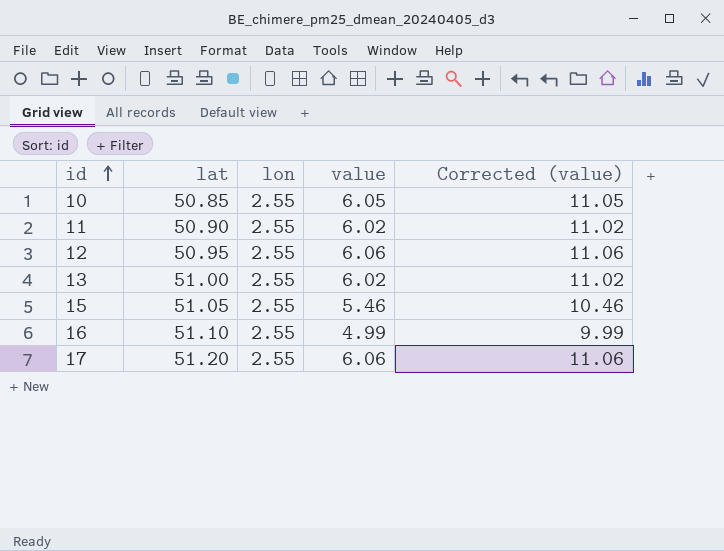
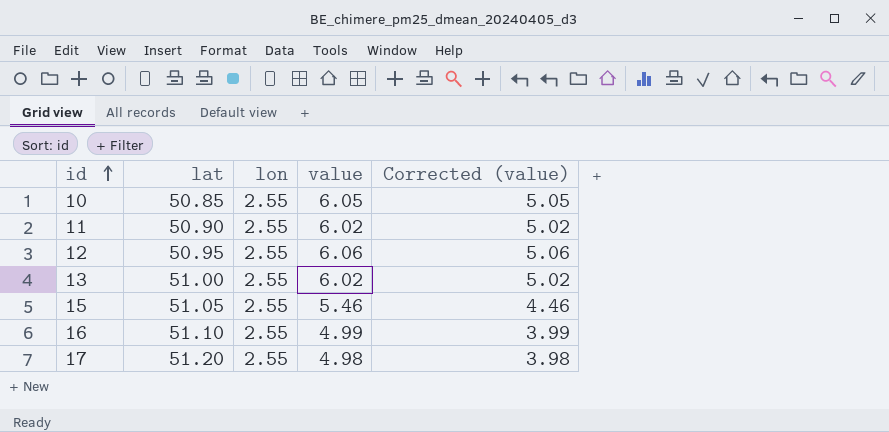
column Corrected (value) | formula: [value] + 5 -> [value] - 1
17 | value: 6.06 -> 4.98

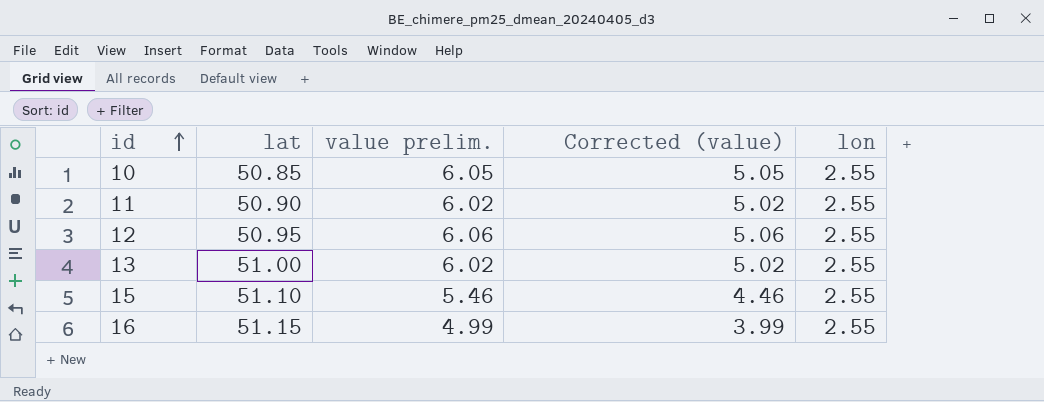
column name: value -> value prelim.
column lon | position: 3 -> 5
row 17: 51.20 | 2.55 | 4.98 | 3.98 -> none
15 | lat: 51.05 -> 51.10
16 | lat: 51.10 -> 51.15

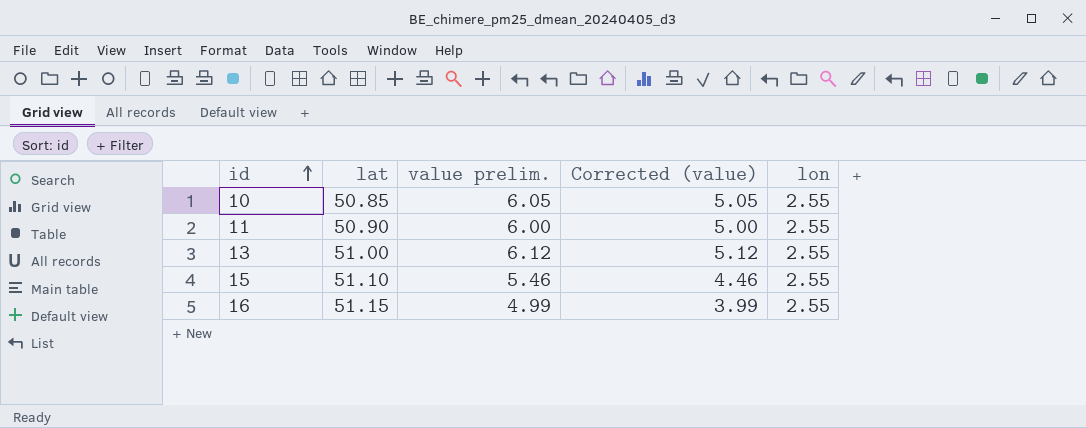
row 12: 50.95 | 6.06 | 5.06 | 2.55 -> none
11 | value prelim.: 6.02 -> 6.00
11 | Corrected (value): 5.02 -> 5.00
13 | value prelim.: 6.02 -> 6.12
13 | Corrected (value): 5.02 -> 5.12

